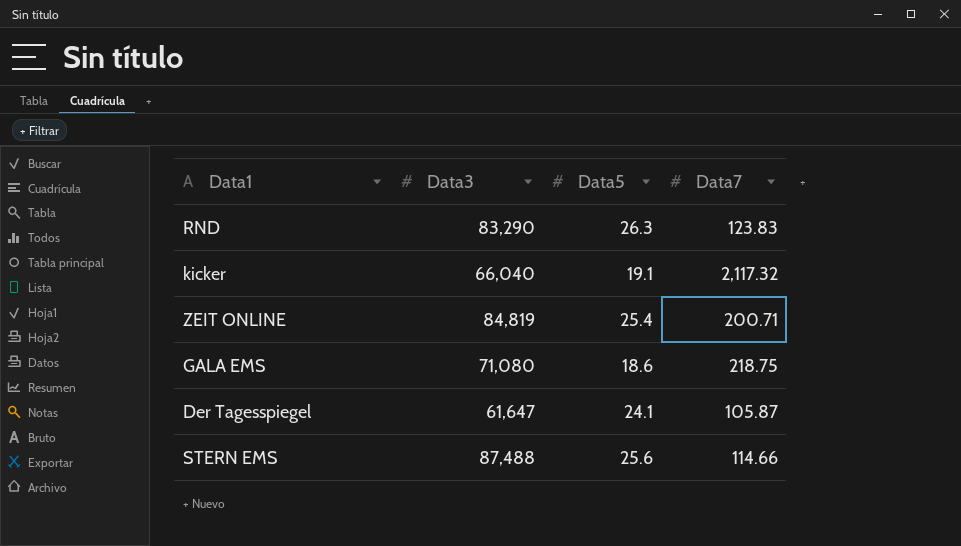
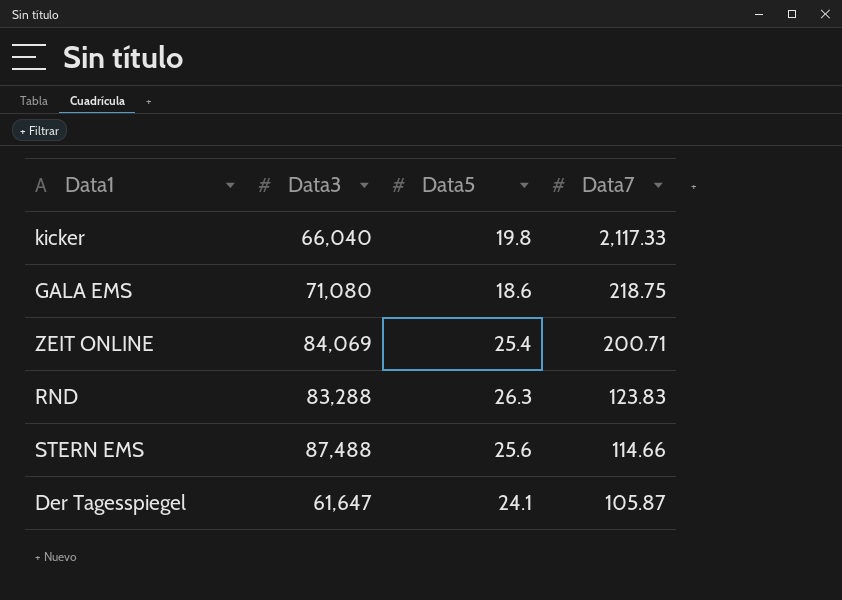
row order: none -> Data7 descending
kicker | Data5: 19.1 -> 19.8
kicker | Data7: 2,117.32 -> 2,117.33
ZEIT ONLINE | Data3: 84,819 -> 84,069
RND | Data3: 83,290 -> 83,288

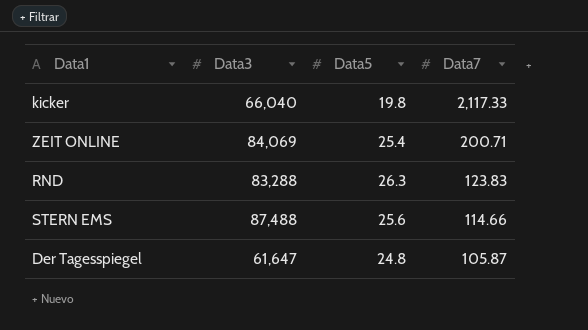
row GALA EMS: 71,080 | 18.6 | 218.75 -> none
Der Tagesspiegel | Data5: 24.1 -> 24.8

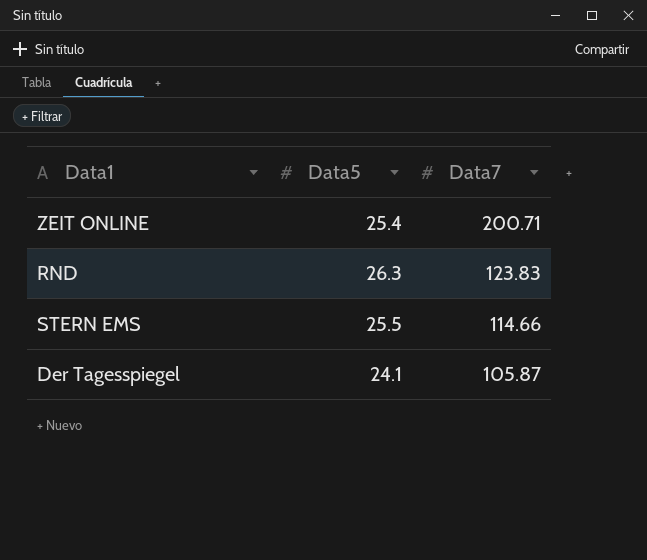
column Data3 | position: 2 -> none
row kicker: 66,040 | 19.8 | 2,117.33 -> none
STERN EMS | Data5: 25.6 -> 25.5
Der Tagesspiegel | Data5: 24.8 -> 24.1

